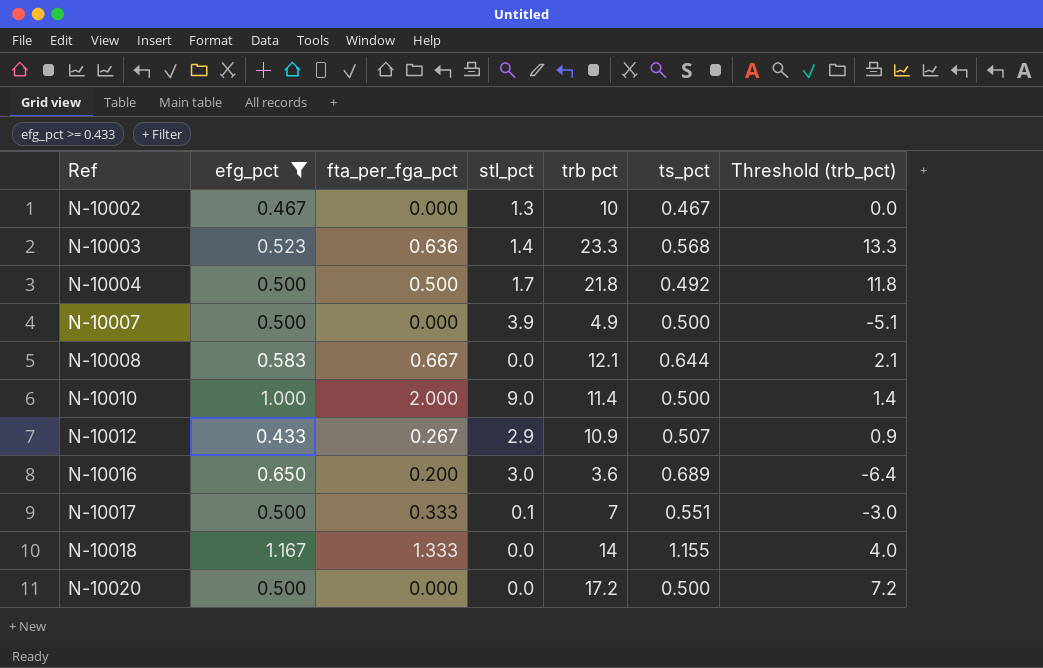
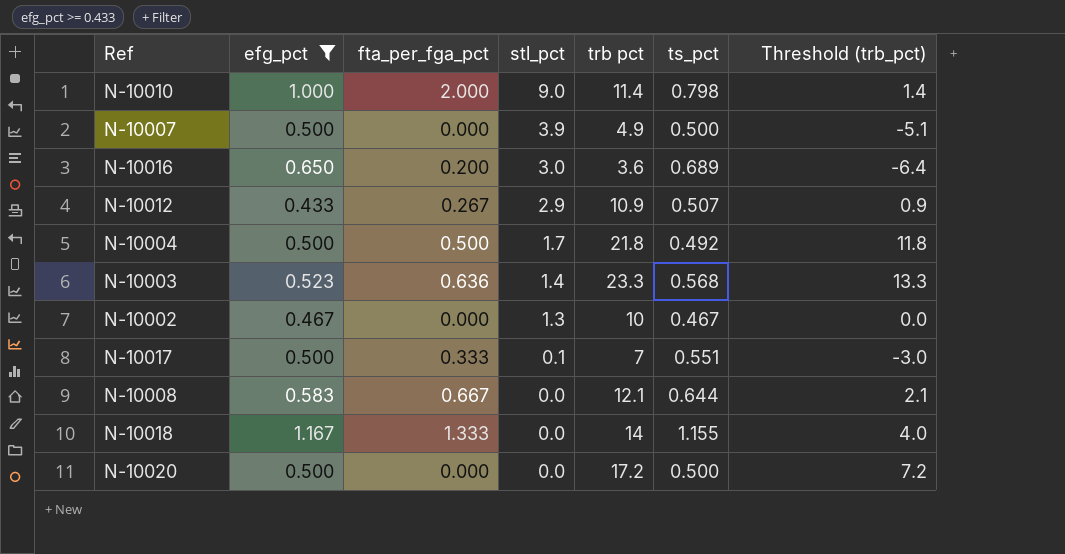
row order: Ref ascending -> stl_pct descending
N-10010 | ts_pct: 0.500 -> 0.798

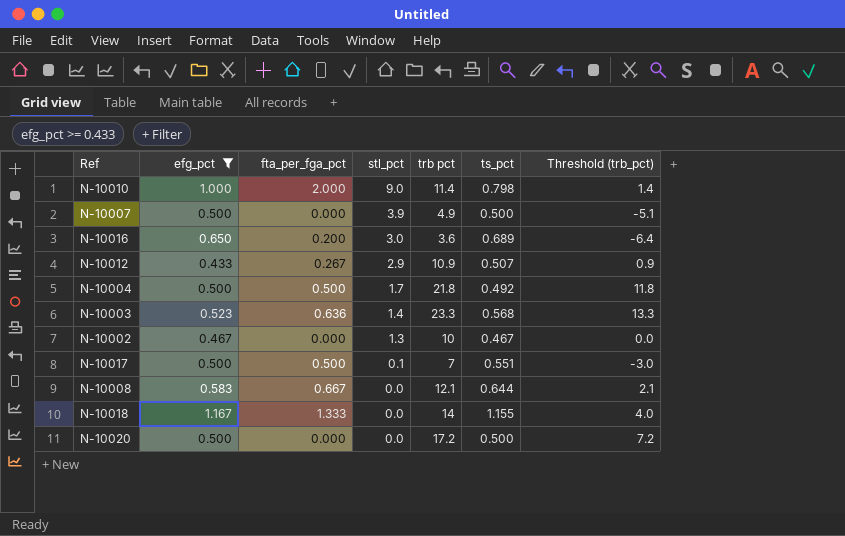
N-10017 | fta_per_fga_pct: 0.333 -> 0.500

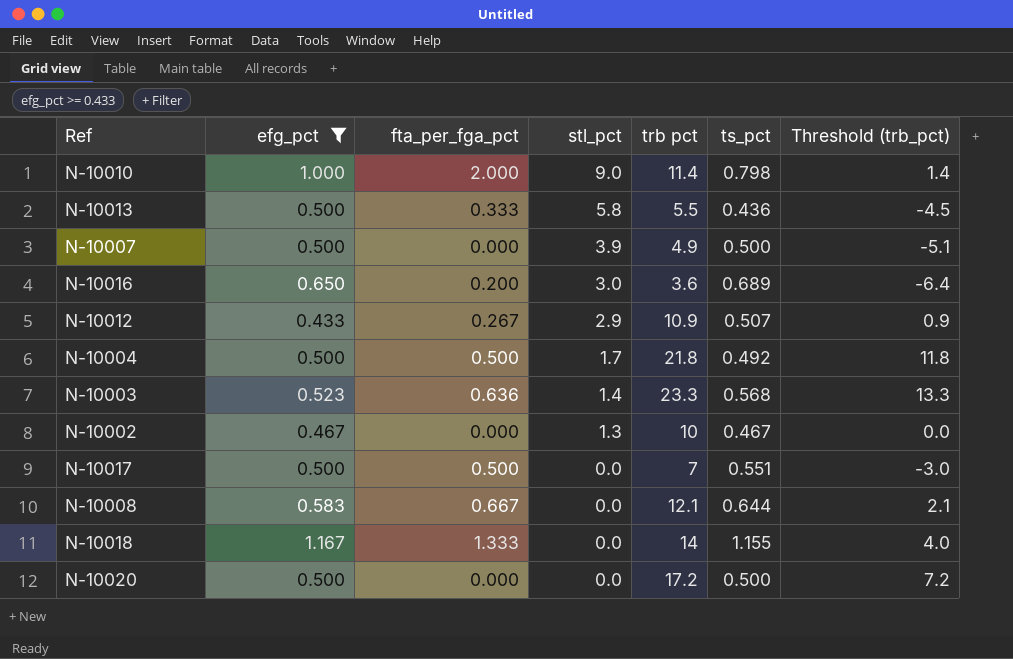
row N-10013: none -> 0.500 | 0.333 | 5.8 | 5.5 | 0.436 | -4.5
N-10017 | stl_pct: 0.1 -> 0.0

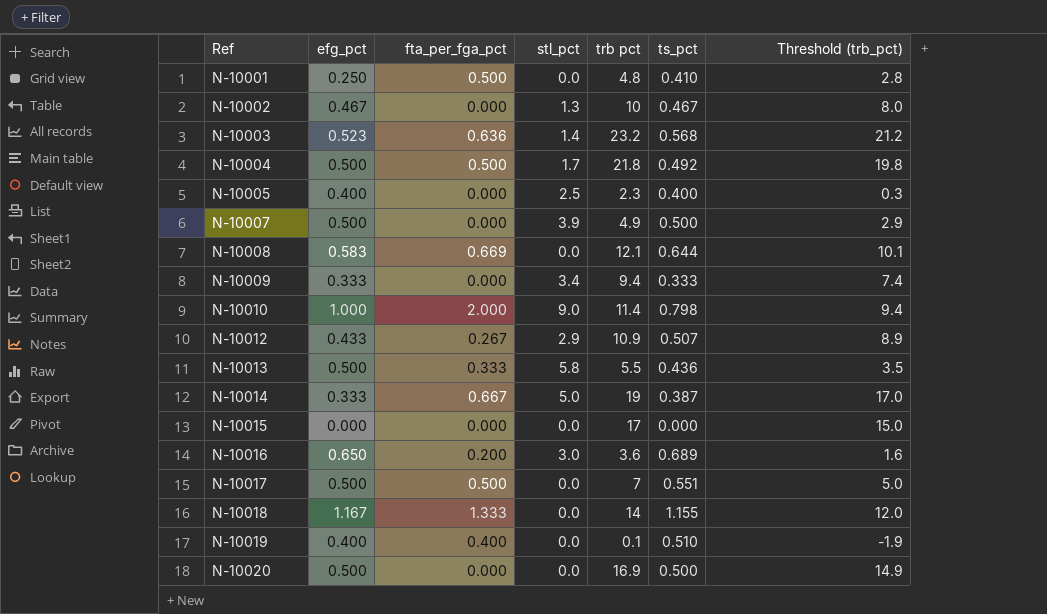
filter: efg_pct >= 0.433 -> none
row order: stl_pct descending -> Ref ascending
column Threshold (trb_pct) | formula: [trb pct] - 10 -> [trb pct] - 2
N-10003 | trb pct: 23.3 -> 23.2
N-10008 | fta_per_fga_pct: 0.667 -> 0.669
N-10020 | trb pct: 17.2 -> 16.9

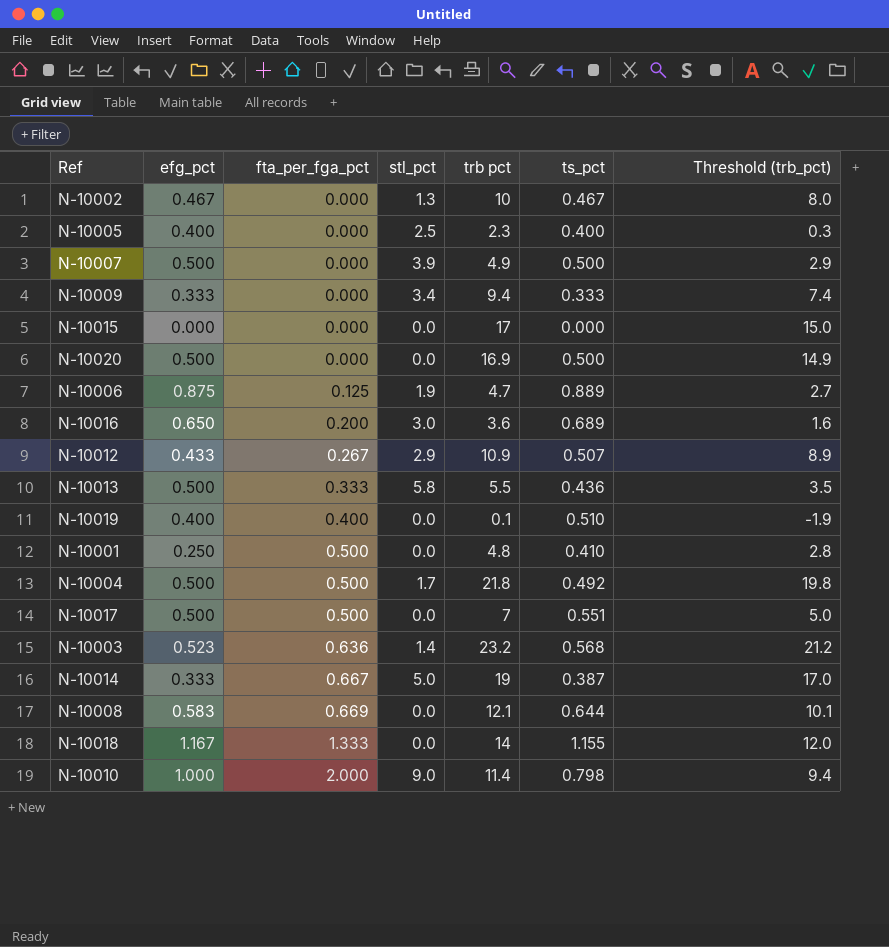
row order: Ref ascending -> fta_per_fga_pct ascending
row N-10006: none -> 0.875 | 0.125 | 1.9 | 4.7 | 0.889 | 2.7

